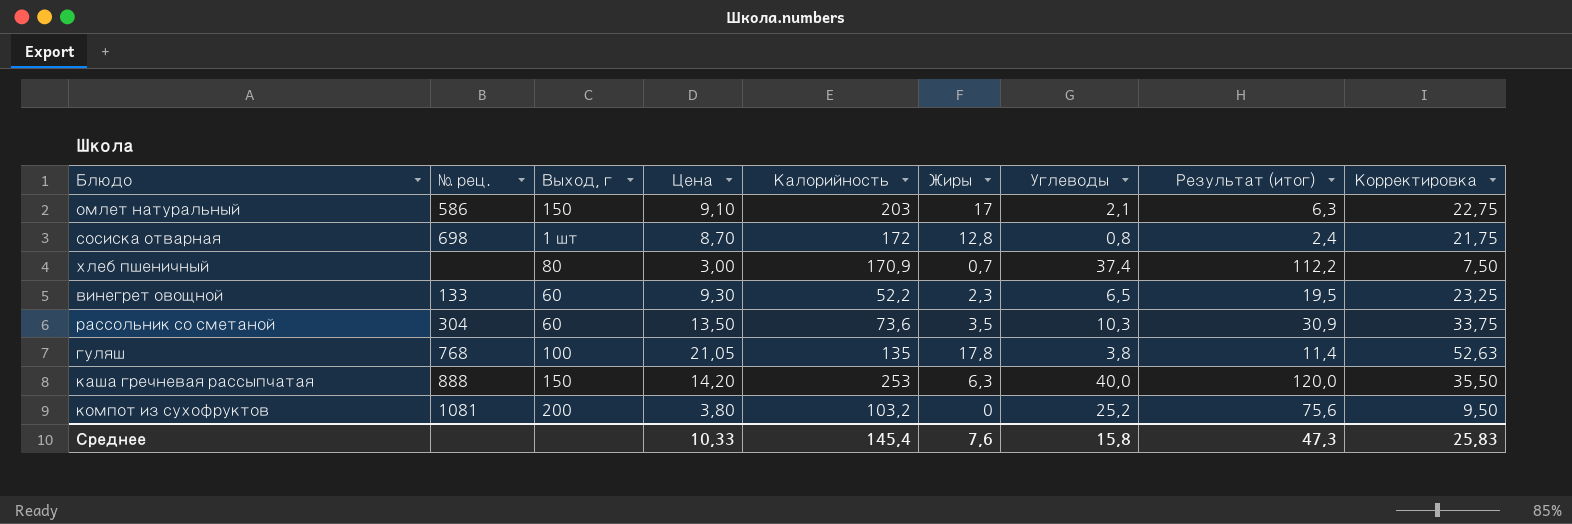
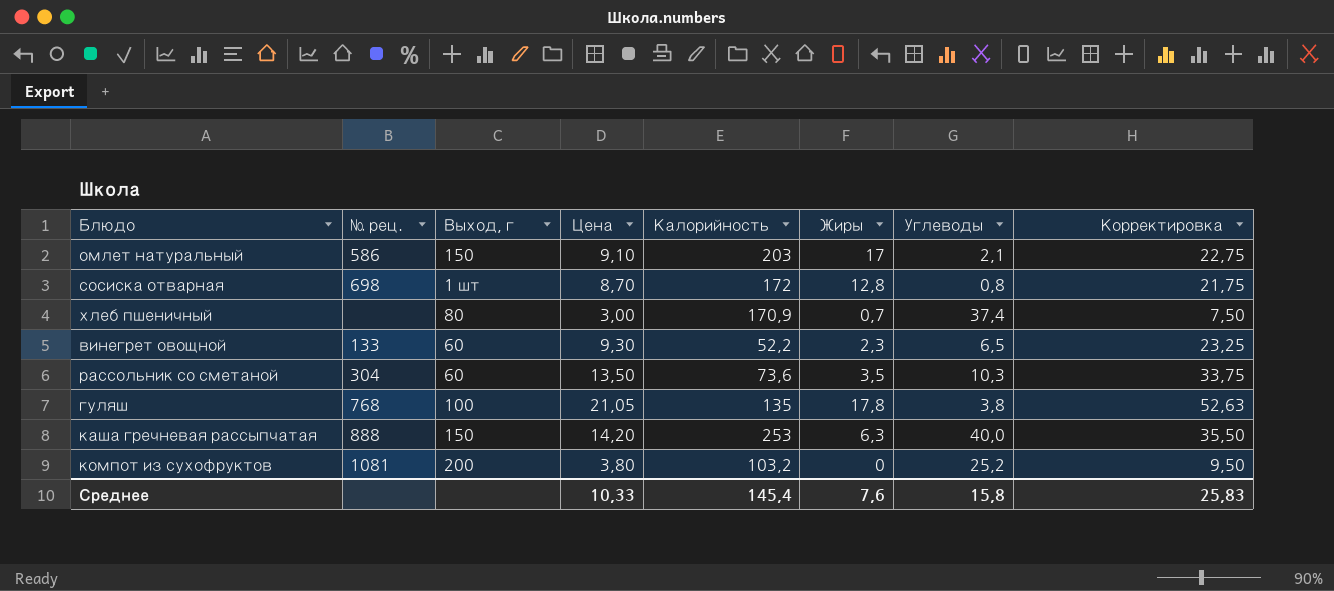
column Результат (итог) | formula: [Углеводы] * 3 -> none

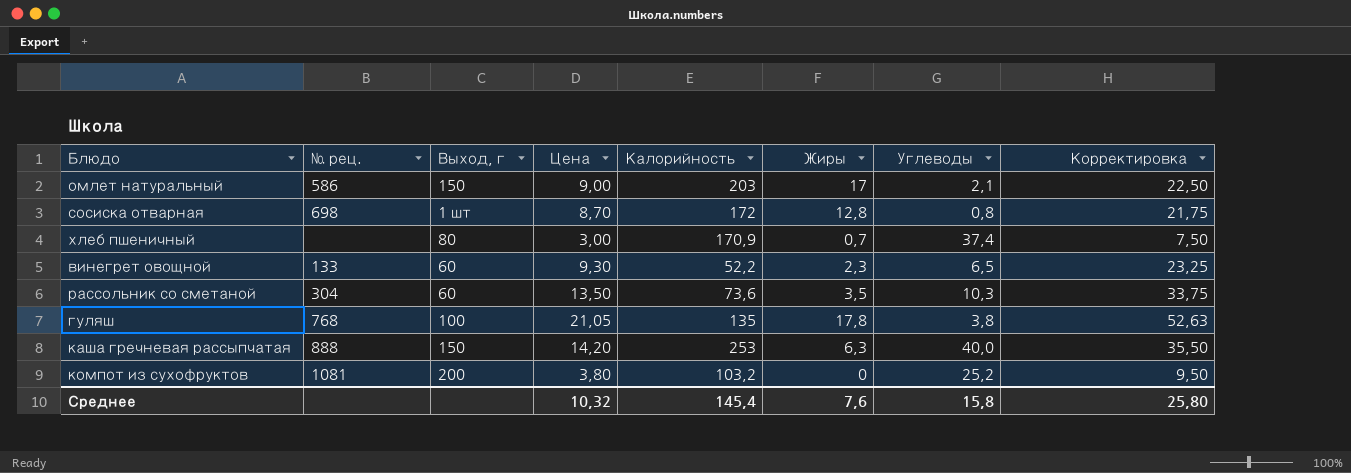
омлет натуральный | Цена: 9,10 -> 9,00
омлет натуральный | Корректировка: 22,75 -> 22,50
Среднее | Цена: 10,33 -> 10,32
Среднее | Корректировка: 25,83 -> 25,80

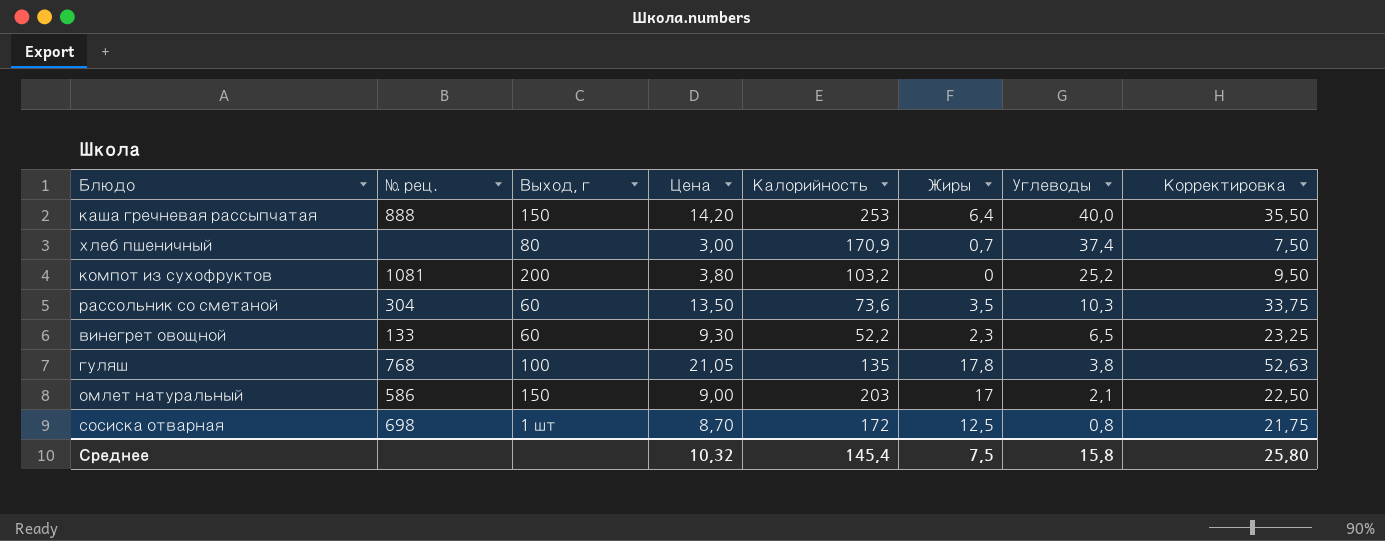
row order: none -> Углеводы descending
каша гречневая рассыпчатая | Жиры: 6,3 -> 6,4
сосиска отварная | Жиры: 12,8 -> 12,5
Среднее | Жиры: 7,6 -> 7,5

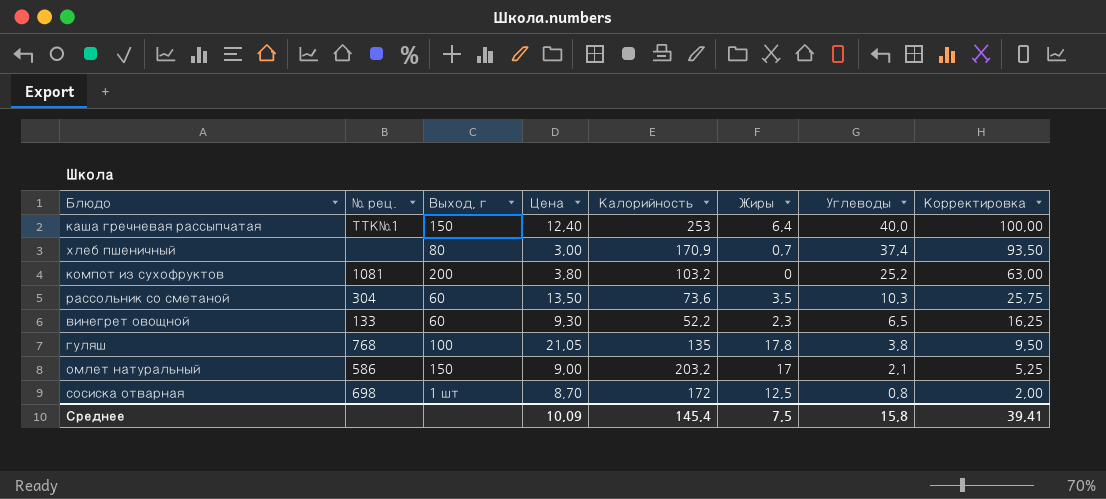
column Корректировка | formula: [Цена] * 2,5 -> [Углеводы] * 2,5
каша гречневая рассыпчатая | № рец.: 888 -> ТТК№1
каша гречневая рассыпчатая | Цена: 14,20 -> 12,40
омлет натуральный | Калорийность: 203 -> 203,2
Среднее | Цена: 10,32 -> 10,09
Среднее | Корректировка: 25,80 -> 39,41

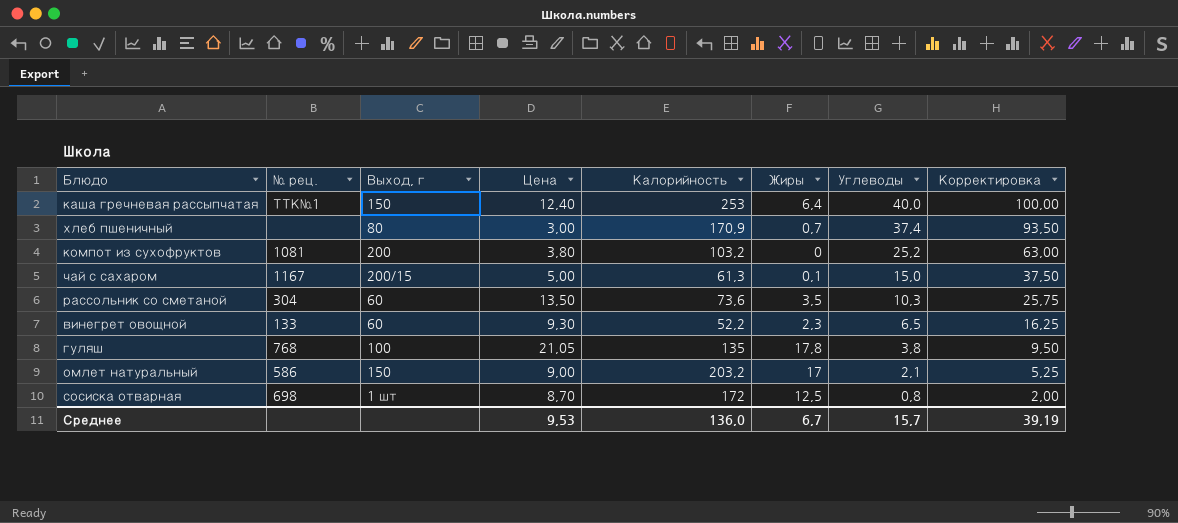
row чай с сахаром: none -> 1167 | 200/15 | 5,00 | 61,3 | 0,1 | 15,0 | 37,50
Среднее | Цена: 10,09 -> 9,53
Среднее | Калорийность: 145,4 -> 136,0
Среднее | Жиры: 7,5 -> 6,7
Среднее | Углеводы: 15,8 -> 15,7
Среднее | Корректировка: 39,41 -> 39,19

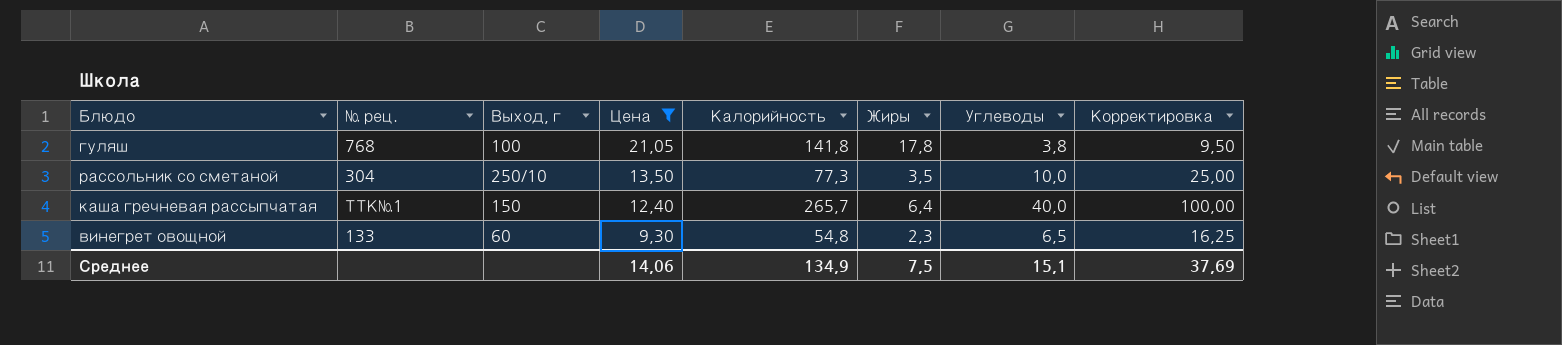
filter: none -> Цена >= 9,30
row order: Углеводы descending -> Цена descending
гуляш | Калорийность: 135 -> 141,8
рассольник со сметаной | Выход, г: 60 -> 250/10
рассольник со сметаной | Калорийность: 73,6 -> 77,3
рассольник со сметаной | Углеводы: 10,3 -> 10,0
рассольник со сметаной | Корректировка: 25,75 -> 25,00
каша гречневая рассыпчатая | Калорийность: 253 -> 265,7
винегрет овощной | Калорийность: 52,2 -> 54,8
Среднее | Цена: 9,53 -> 14,06
Среднее | Калорийность: 136,0 -> 134,9
Среднее | Жиры: 6,7 -> 7,5
Среднее | Углеводы: 15,7 -> 15,1
Среднее | Корректировка: 39,19 -> 37,69

